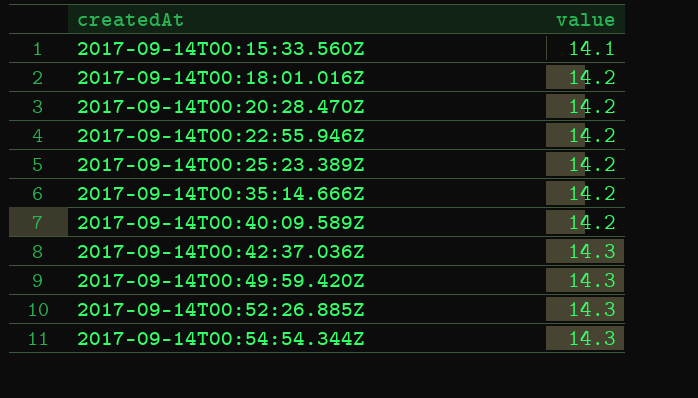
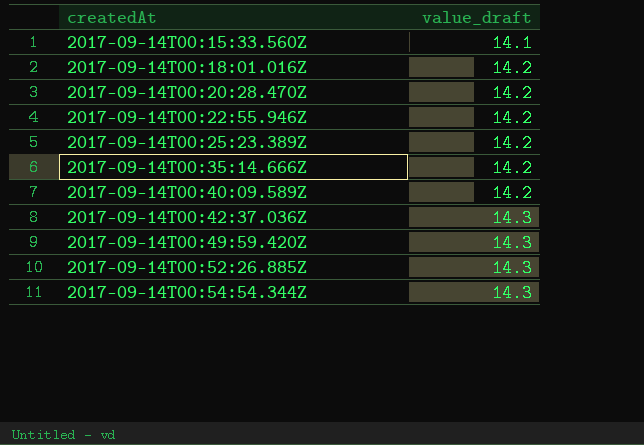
column name: value -> value_draft

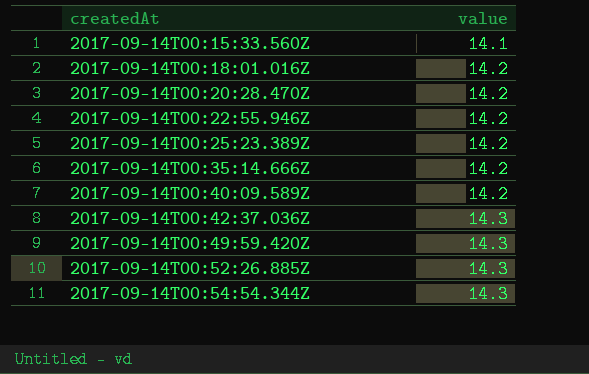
column name: value_draft -> value

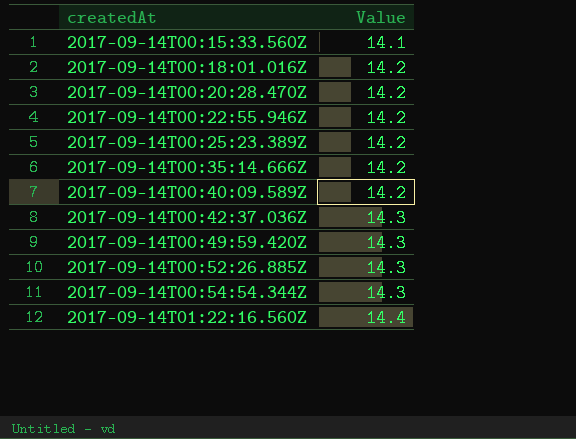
column name: value -> Value
row 2017-09-14T01:22:16.560Z: none -> 14.4

